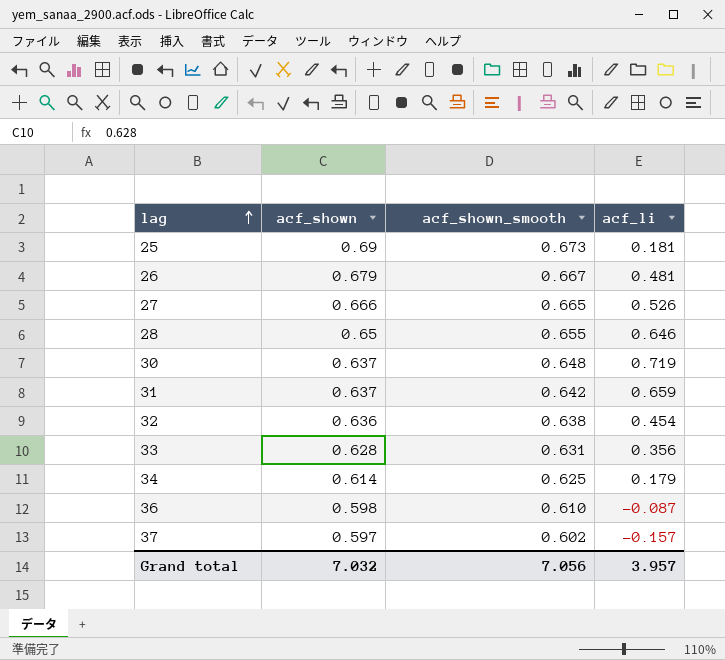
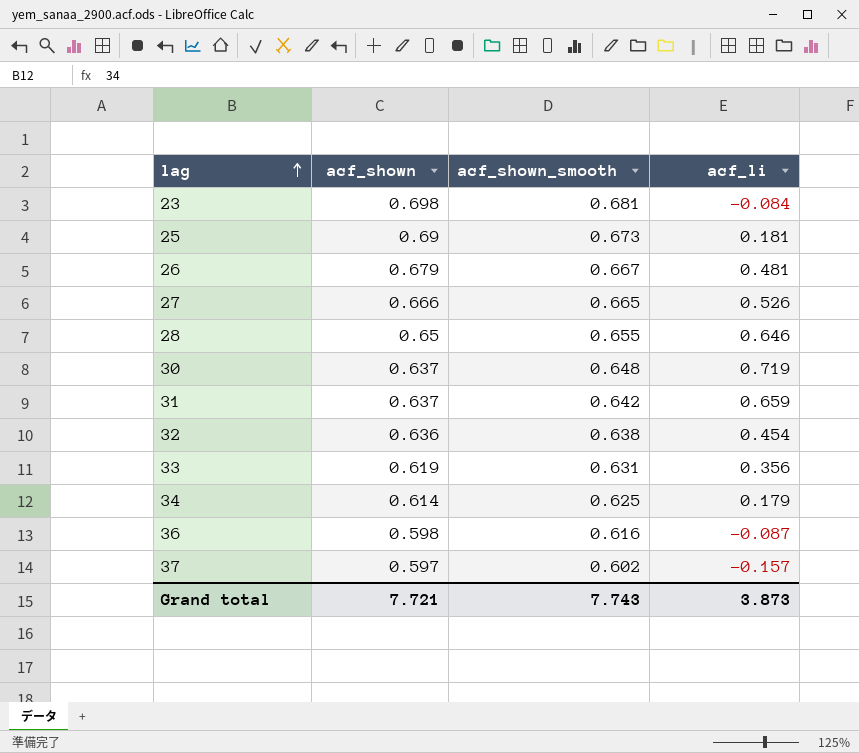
row 23: none -> 0.698 | 0.681 | -0.084
33 | acf_shown: 0.628 -> 0.619
36 | acf_shown_smooth: 0.610 -> 0.616
Grand total | acf_shown: 7.032 -> 7.721
Grand total | acf_shown_smooth: 7.056 -> 7.743
Grand total | acf_li: 3.957 -> 3.873

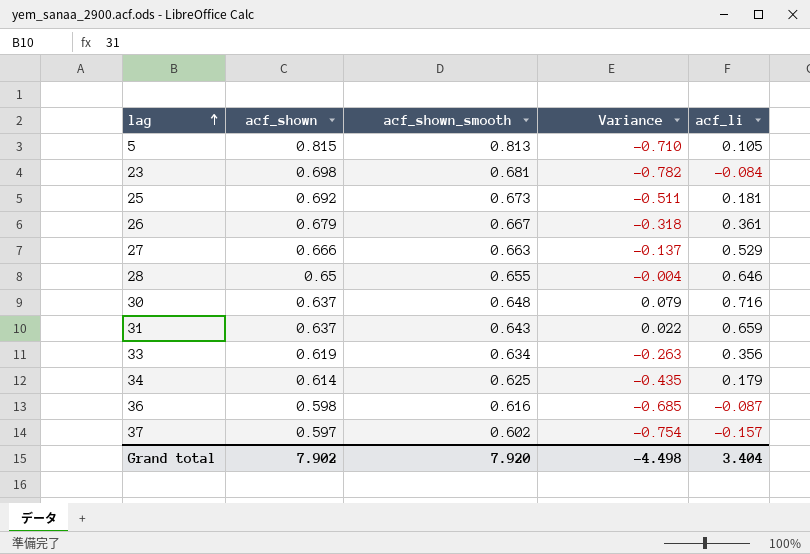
column Variance | formula: none -> [acf_li] - [acf_shown]
row 32: 0.636 | 0.638 | 0.454 -> none
row 5: none -> 0.815 | 0.813 | -0.710 | 0.105
25 | acf_shown: 0.69 -> 0.692
26 | acf_li: 0.481 -> 0.361
27 | acf_shown_smooth: 0.665 -> 0.663
27 | acf_li: 0.526 -> 0.529
30 | acf_li: 0.719 -> 0.716
31 | acf_shown_smooth: 0.642 -> 0.643
33 | acf_shown_smooth: 0.631 -> 0.634
Grand total | acf_shown: 7.721 -> 7.902
Grand total | acf_shown_smooth: 7.743 -> 7.920
Grand total | acf_li: 3.873 -> 3.404

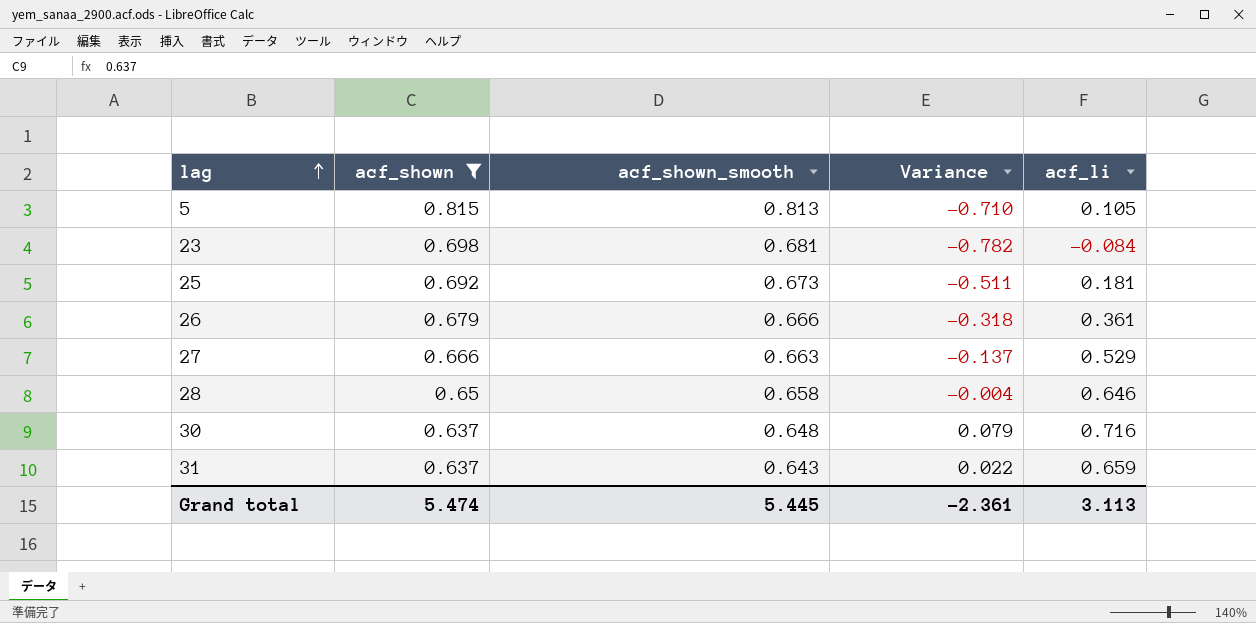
filter: none -> acf_shown >= 0.637
26 | acf_shown_smooth: 0.667 -> 0.666
28 | acf_shown_smooth: 0.655 -> 0.658
Grand total | acf_shown: 7.902 -> 5.474
Grand total | acf_shown_smooth: 7.920 -> 5.445
Grand total | Variance: -4.498 -> -2.361
Grand total | acf_li: 3.404 -> 3.113

